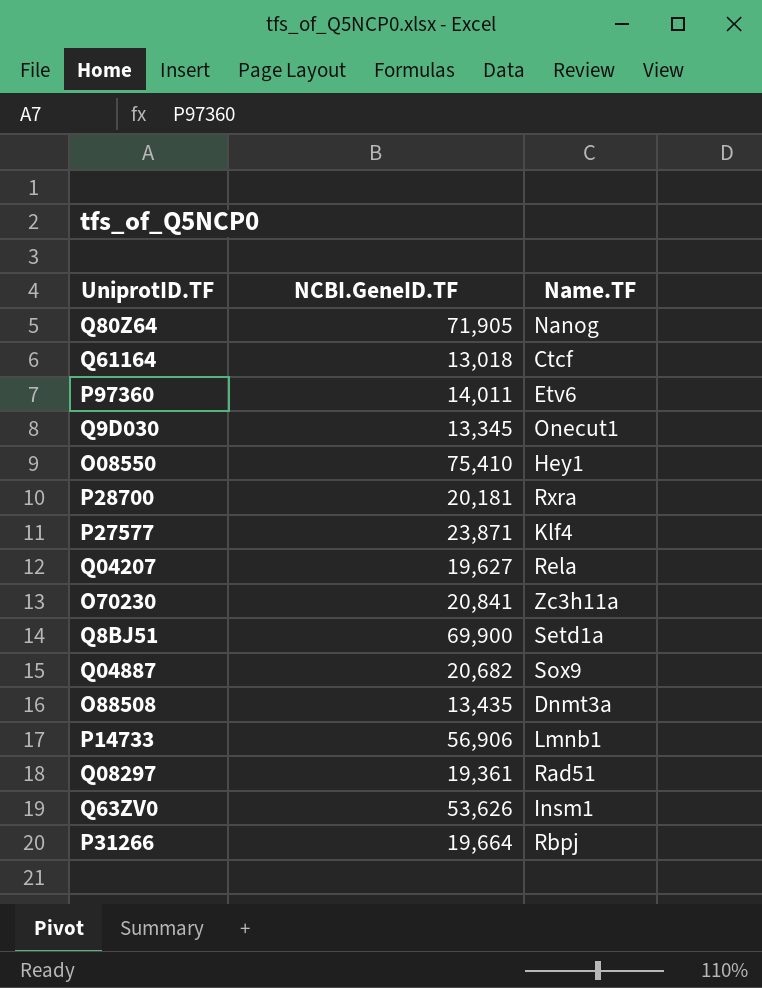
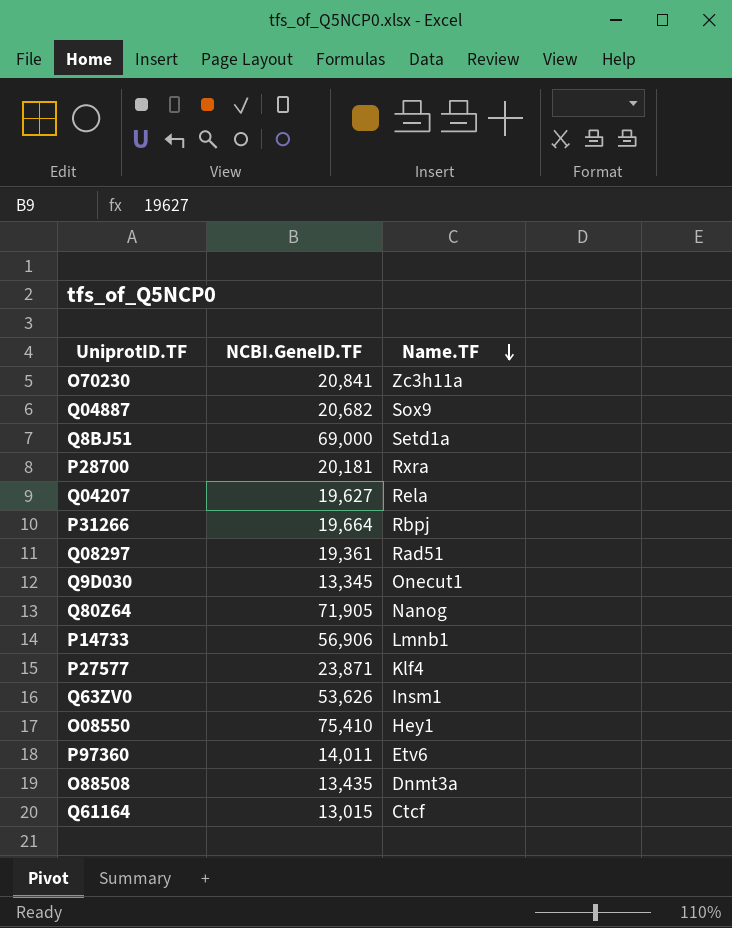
row order: none -> Name.TF descending
Q8BJ51 | NCBI.GeneID.TF: 69,900 -> 69,000
Q61164 | NCBI.GeneID.TF: 13,018 -> 13,015

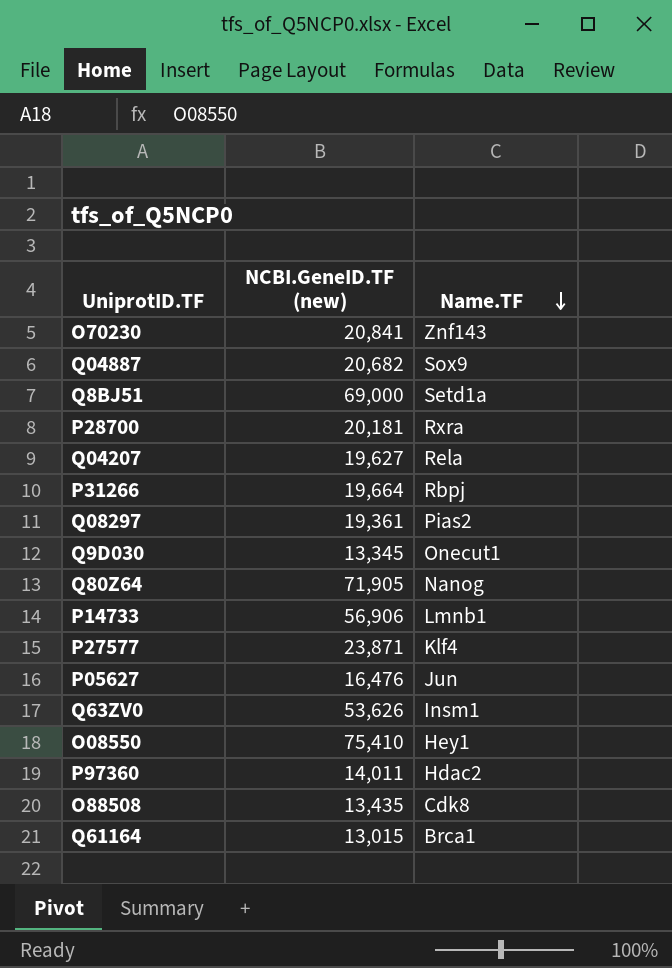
column name: NCBI.GeneID.TF -> NCBI.GeneID.TF (new)
O70230 | Name.TF: Zc3h11a -> Znf143
Q08297 | Name.TF: Rad51 -> Pias2
row P05627: none -> 16,476 | Jun
P97360 | Name.TF: Etv6 -> Hdac2
O88508 | Name.TF: Dnmt3a -> Cdk8
Q61164 | Name.TF: Ctcf -> Brca1

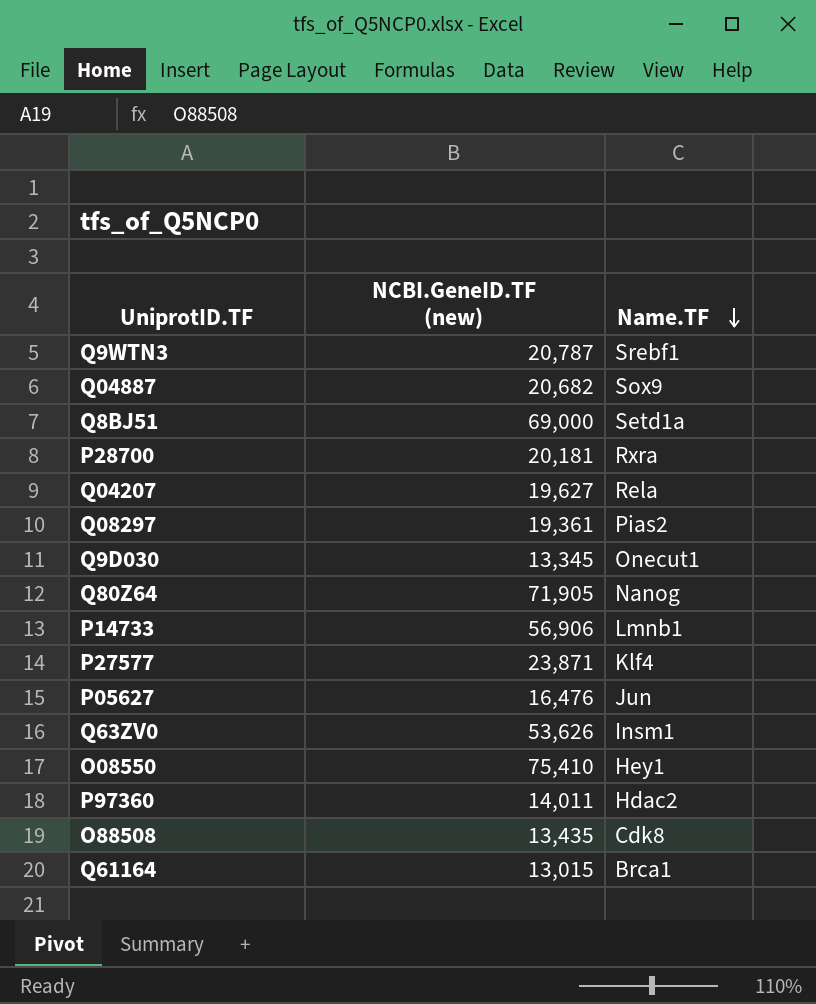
row O70230: 20,841 | Znf143 -> none
row P31266: 19,664 | Rbpj -> none
row Q9WTN3: none -> 20,787 | Srebf1

